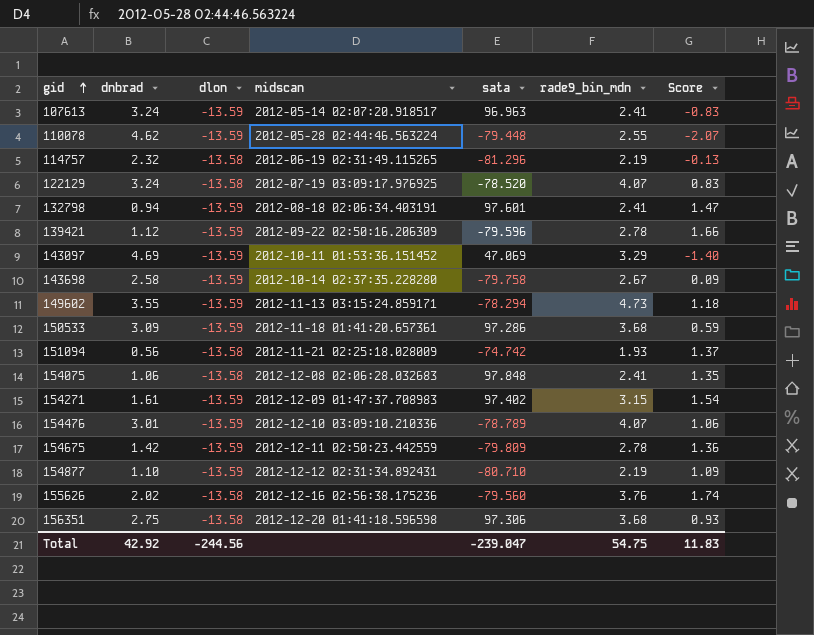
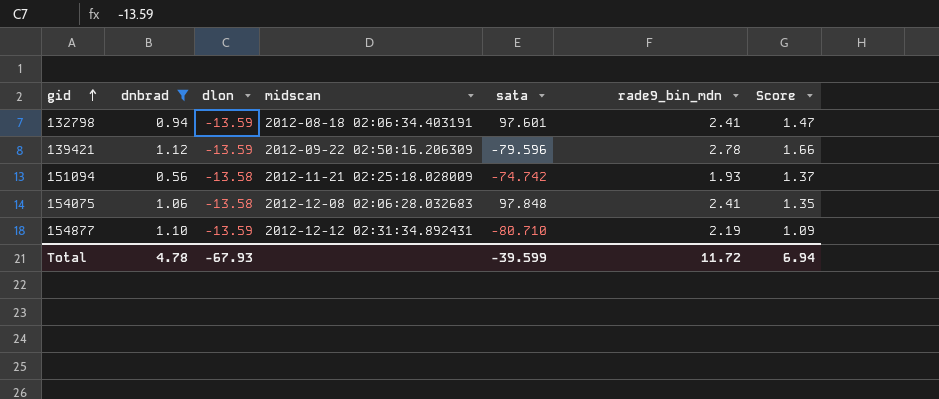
filter: none -> dnbrad <= 1.12
Total | dnbrad: 42.92 -> 4.78
Total | dlon: -244.56 -> -67.93
Total | sata: -239.047 -> -39.599
Total | rade9_bin_mdn: 54.75 -> 11.72
Total | Score: 11.83 -> 6.94

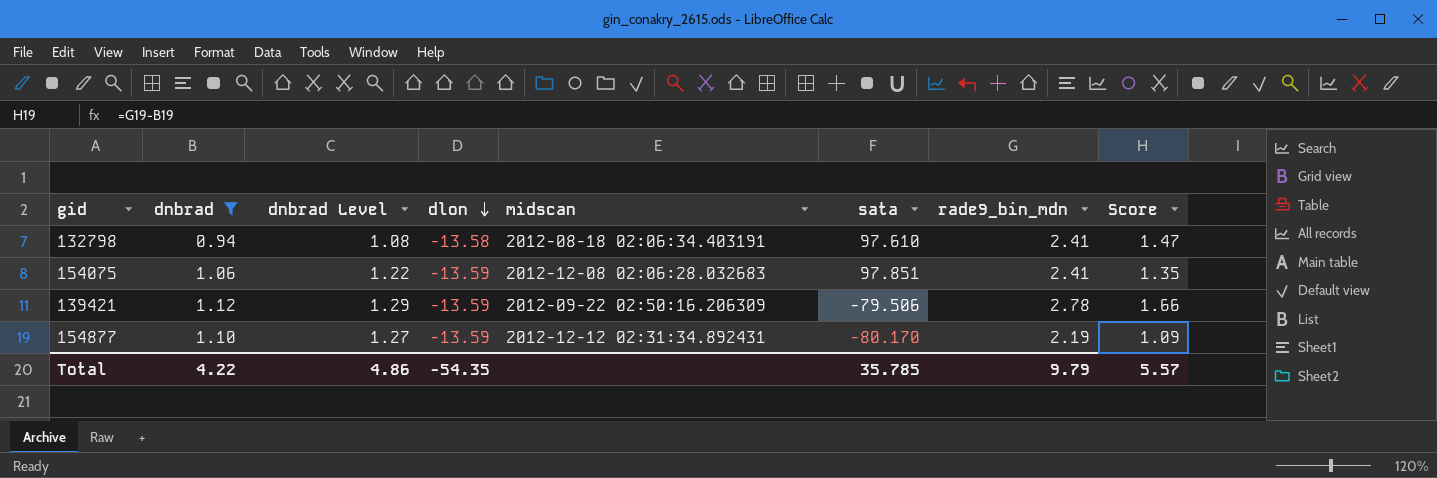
row order: gid ascending -> dlon descending
column dnbrad Level | formula: none -> [dnbrad] * 1.15
row 151094: 0.56 | -13.58 | 2012-11-21 02:25:18.028009 | -74.742 | 1.93 | 1.37 -> none
132798 | dlon: -13.59 -> -13.58
132798 | sata: 97.601 -> 97.610
154075 | dlon: -13.58 -> -13.59
154075 | sata: 97.848 -> 97.851
139421 | sata: -79.596 -> -79.506
154877 | sata: -80.710 -> -80.170
Total | dnbrad: 4.78 -> 4.22
Total | dlon: -67.93 -> -54.35
Total | sata: -39.599 -> 35.785
Total | rade9_bin_mdn: 11.72 -> 9.79
Total | Score: 6.94 -> 5.57

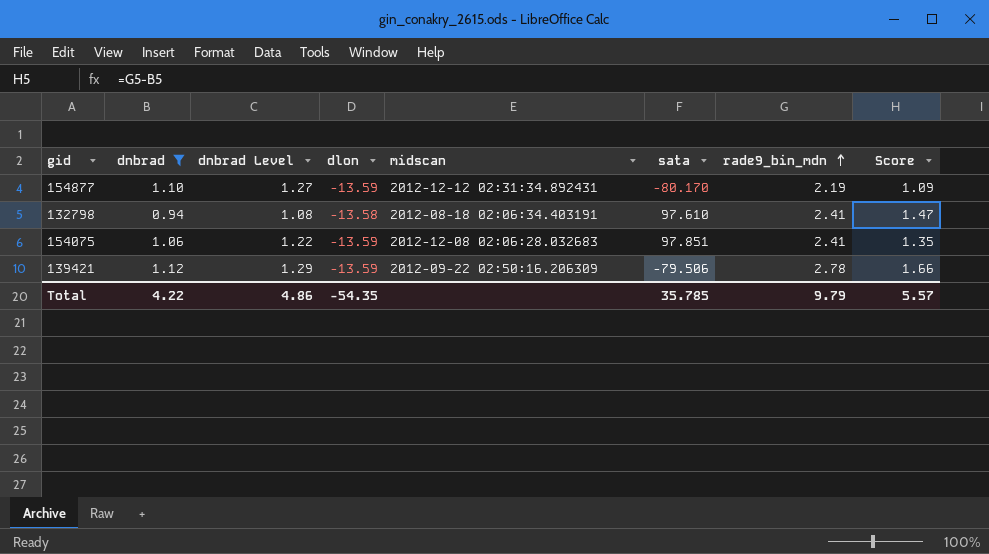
row order: dlon descending -> rade9_bin_mdn ascending

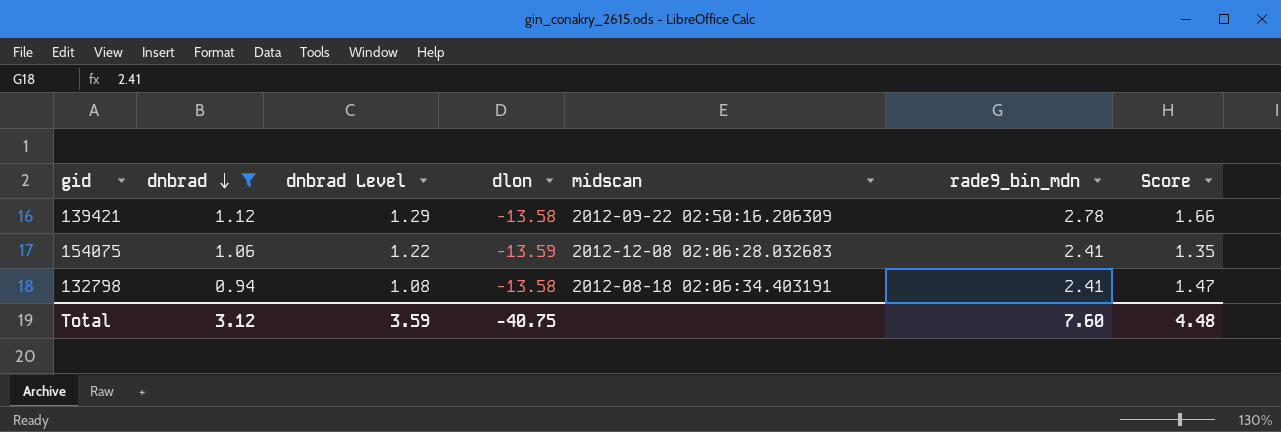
row order: rade9_bin_mdn ascending -> dnbrad descending
column sata | position: 6 -> none
row 154877: 1.10 | 1.27 | -13.59 | 2012-12-12 02:31:34.892431 | -80.170 | 2.19 | 1.09 -> none
139421 | dlon: -13.59 -> -13.58
Total | dnbrad: 4.22 -> 3.12
Total | dnbrad Level: 4.86 -> 3.59
Total | dlon: -54.35 -> -40.75
Total | rade9_bin_mdn: 9.79 -> 7.60
Total | Score: 5.57 -> 4.48

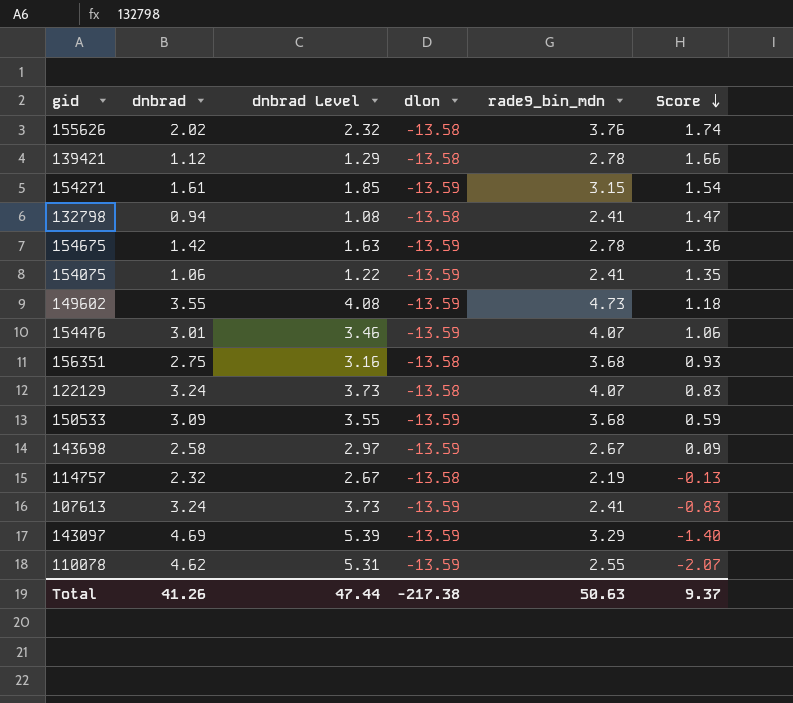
filter: dnbrad <= 1.12 -> none
row order: dnbrad descending -> Score descending
column midscan | position: 5 -> none
Total | dnbrad: 3.12 -> 41.26
Total | dnbrad Level: 3.59 -> 47.44
Total | dlon: -40.75 -> -217.38
Total | rade9_bin_mdn: 7.60 -> 50.63
Total | Score: 4.48 -> 9.37

